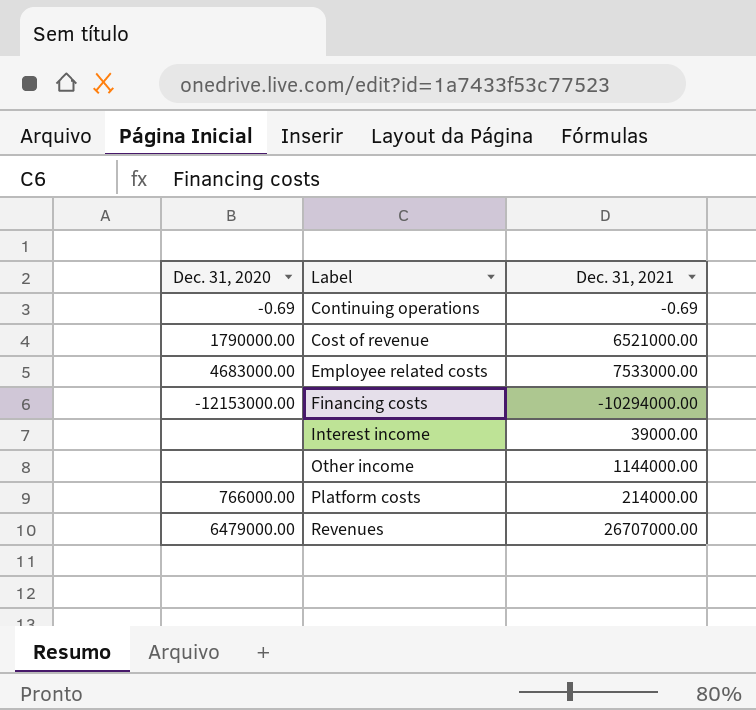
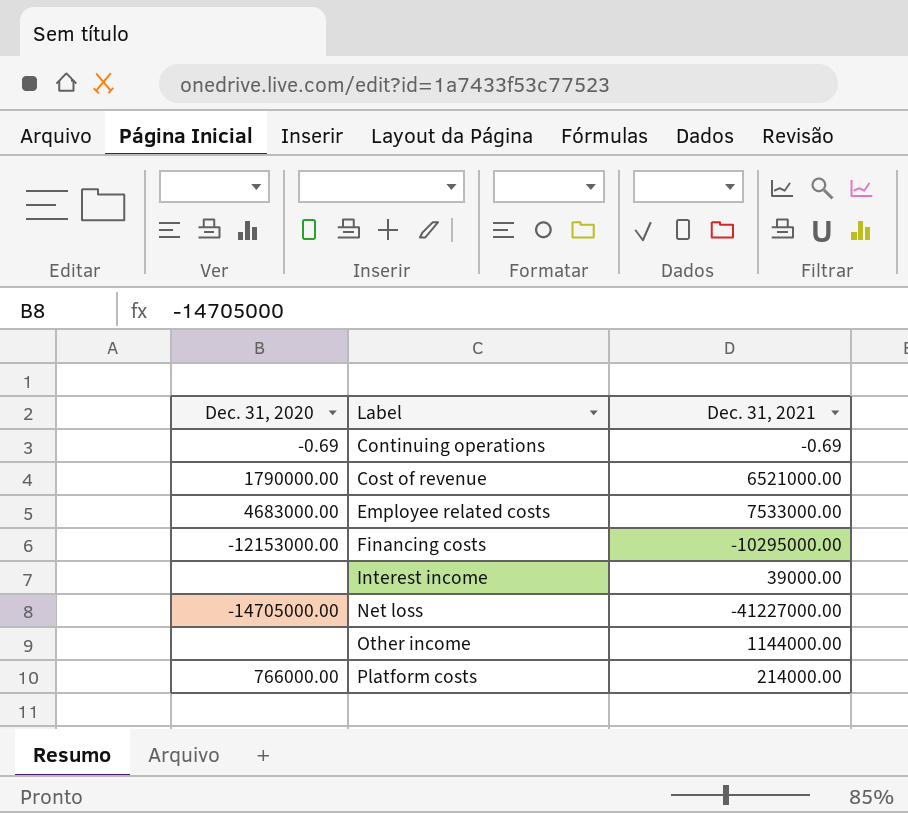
row Revenues: 6479000.00 | 26707000.00 -> none
Financing costs | Dec. 31, 2021: -10294000.00 -> -10295000.00
row Net loss: none -> -14705000.00 | -41227000.00

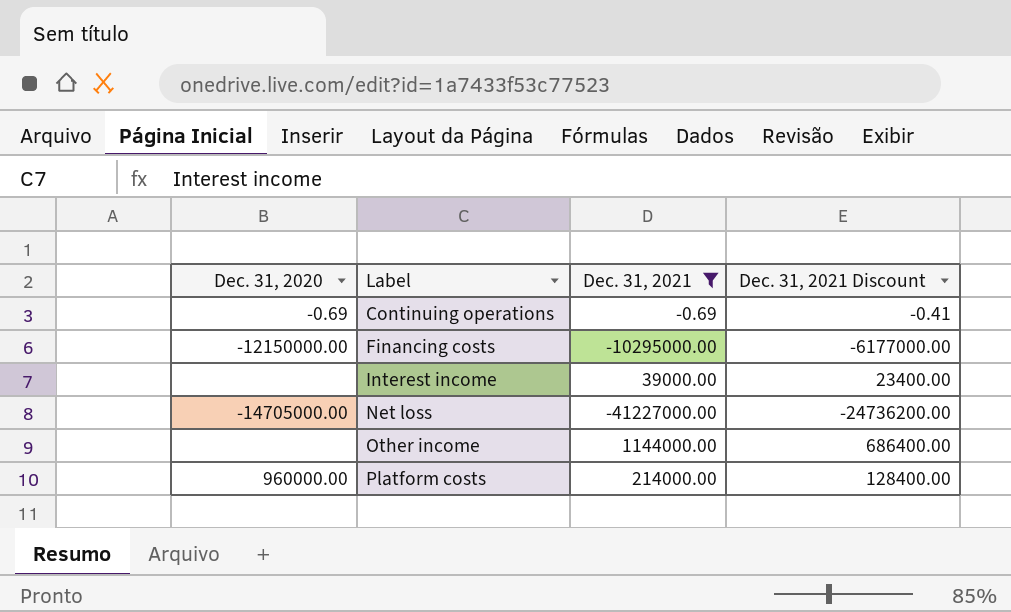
filter: none -> Dec. 31, 2021 <= 1144000.00
column Dec. 31, 2021 Discount | formula: none -> [Dec. 31, 2021] * 0.6
Financing costs | Dec. 31, 2020: -12153000.00 -> -12150000.00
Platform costs | Dec. 31, 2020: 766000.00 -> 960000.00

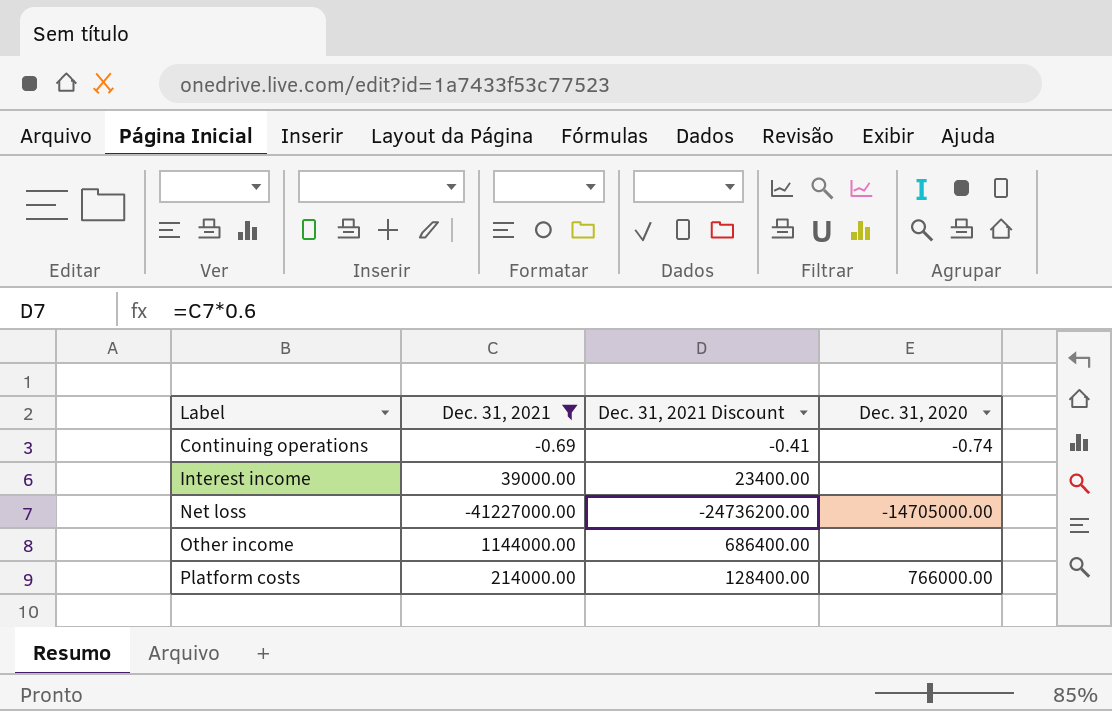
column Dec. 31, 2020 | position: 1 -> 4
row Financing costs: -12150000.00 | -10295000.00 | -6177000.00 -> none
Continuing operations | Dec. 31, 2020: -0.69 -> -0.74
Platform costs | Dec. 31, 2020: 960000.00 -> 766000.00

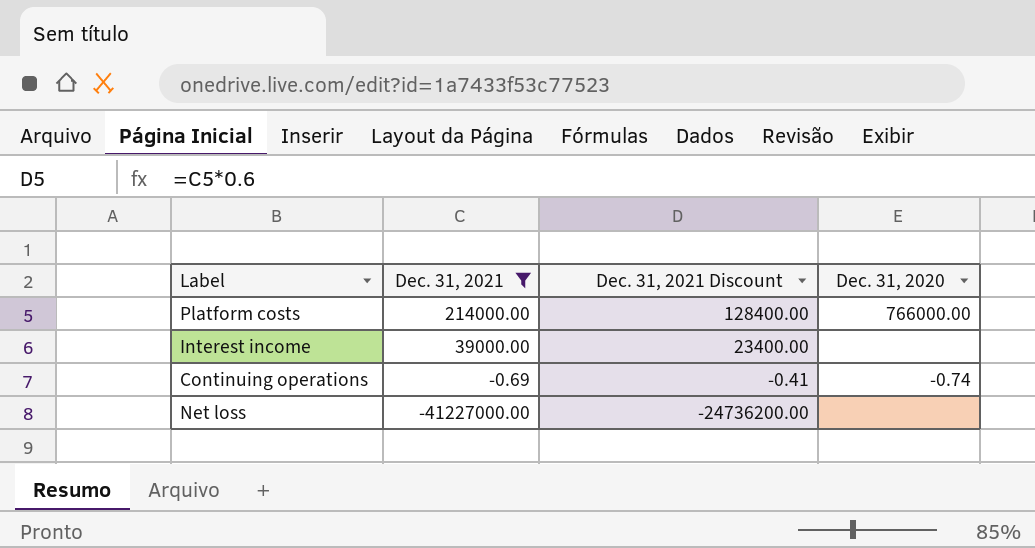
row order: Label ascending -> Dec. 31, 2021 descending
row Other income: 1144000.00 | 686400.00 | none -> none
Net loss | Dec. 31, 2020: -14705000.00 -> none

